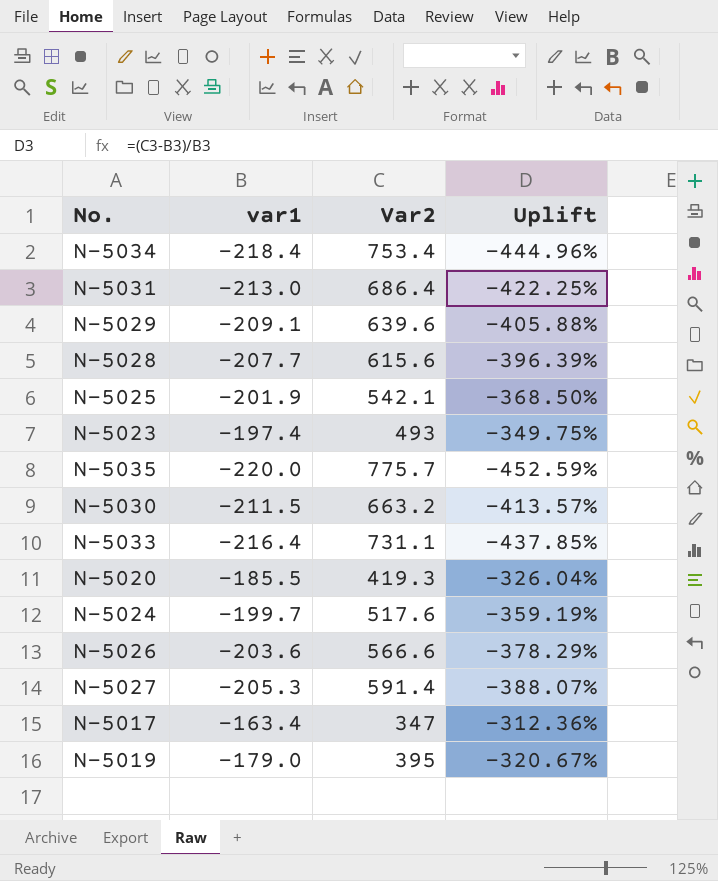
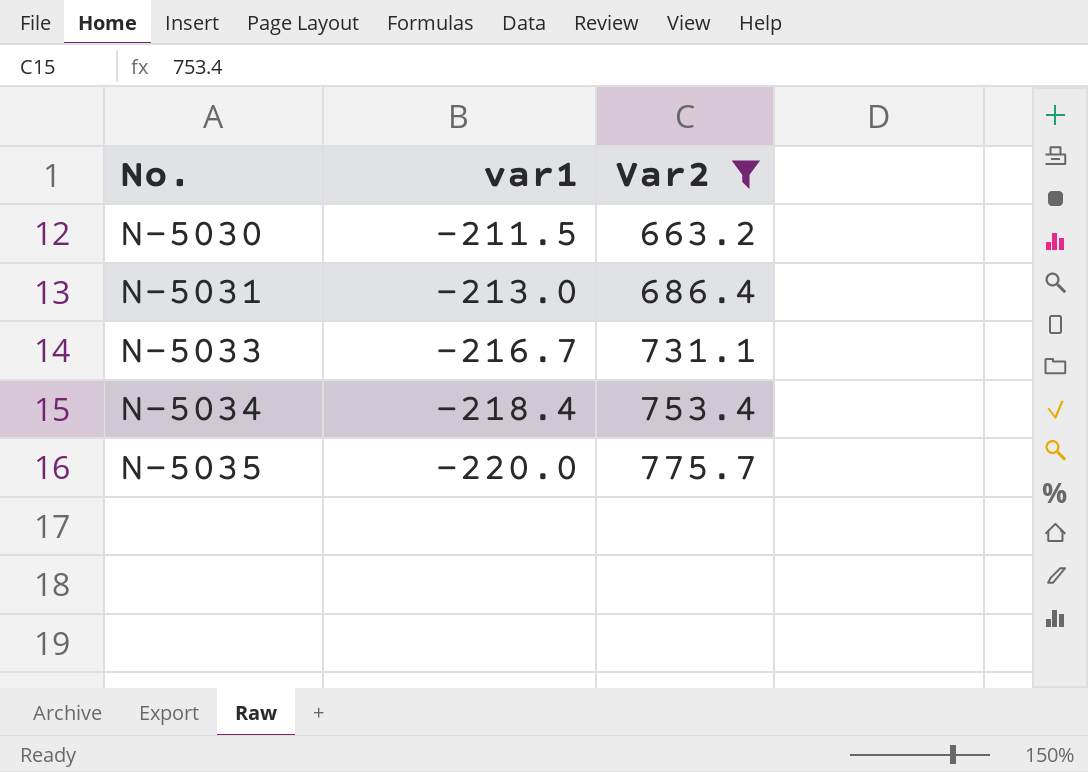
filter: none -> Var2 >= 663.2
row order: none -> No. ascending
column Uplift | formula: ([Var2] - [var1]) / [var1] -> none
N-5033 | var1: -216.4 -> -216.7

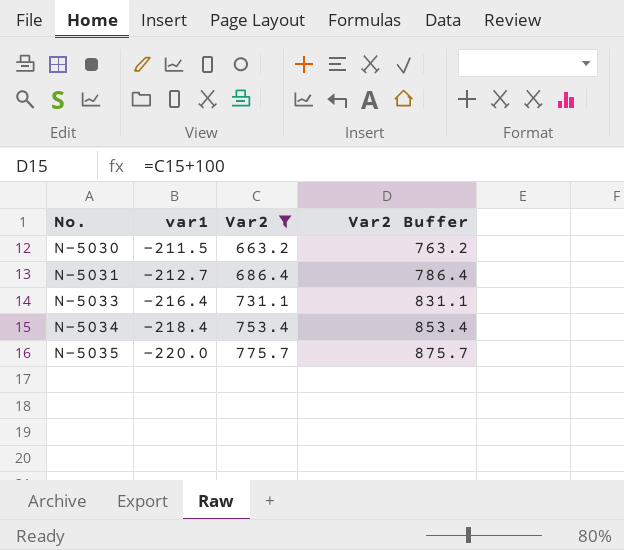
column Var2 Buffer | formula: none -> [Var2] + 100
N-5031 | var1: -213.0 -> -212.7
N-5033 | var1: -216.7 -> -216.4

